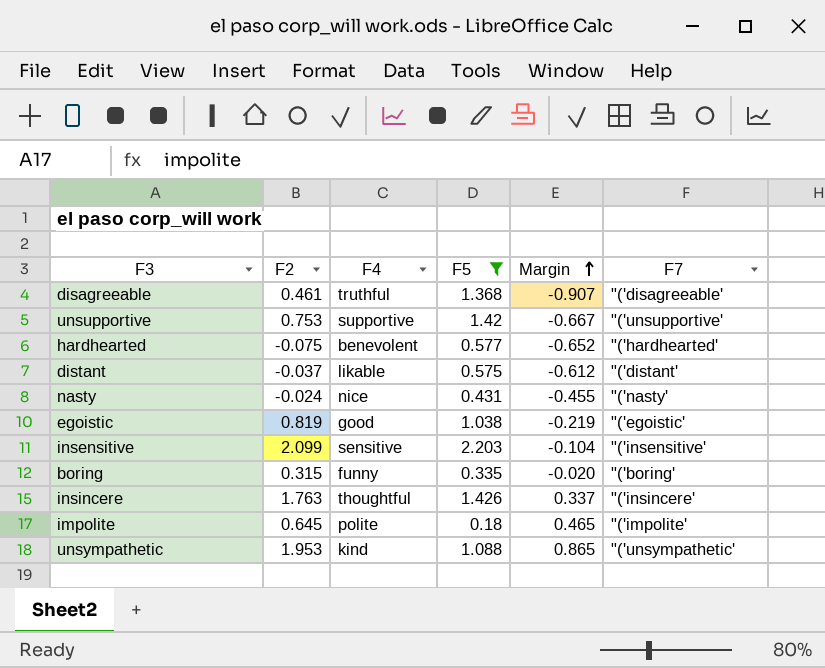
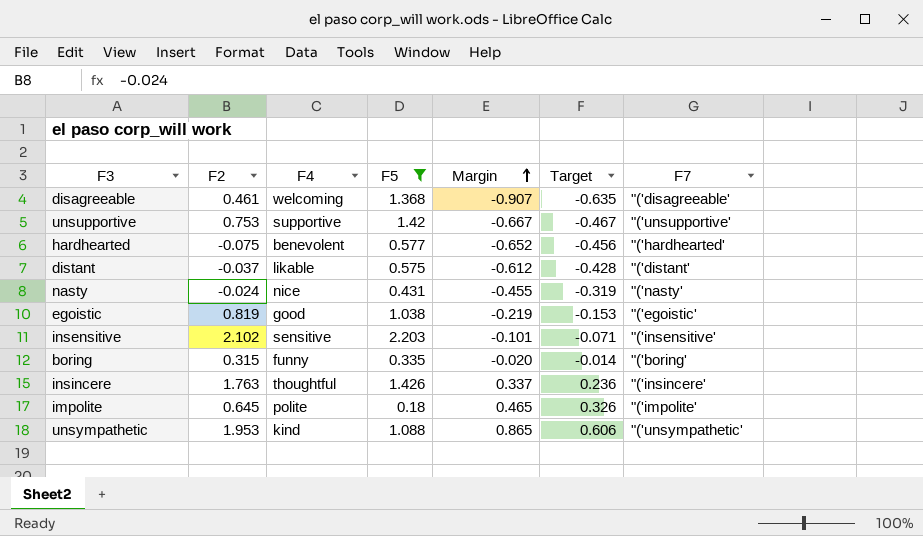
column Target | formula: none -> [Margin] * 0.7
disagreeable | F4: truthful -> welcoming
insensitive | F2: 2.099 -> 2.102
insensitive | Margin: -0.104 -> -0.101

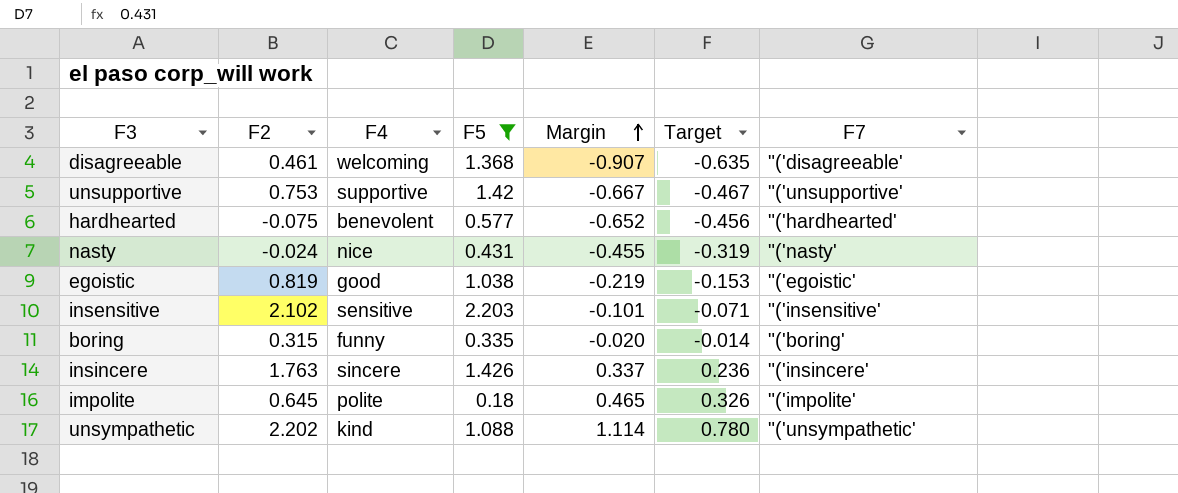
row distant: -0.037 | likable | 0.575 | -0.612 | -0.428 | "('distant' -> none
insincere | F4: thoughtful -> sincere
unsympathetic | F2: 1.953 -> 2.202
unsympathetic | Margin: 0.865 -> 1.114
unsympathetic | Target: 0.606 -> 0.780

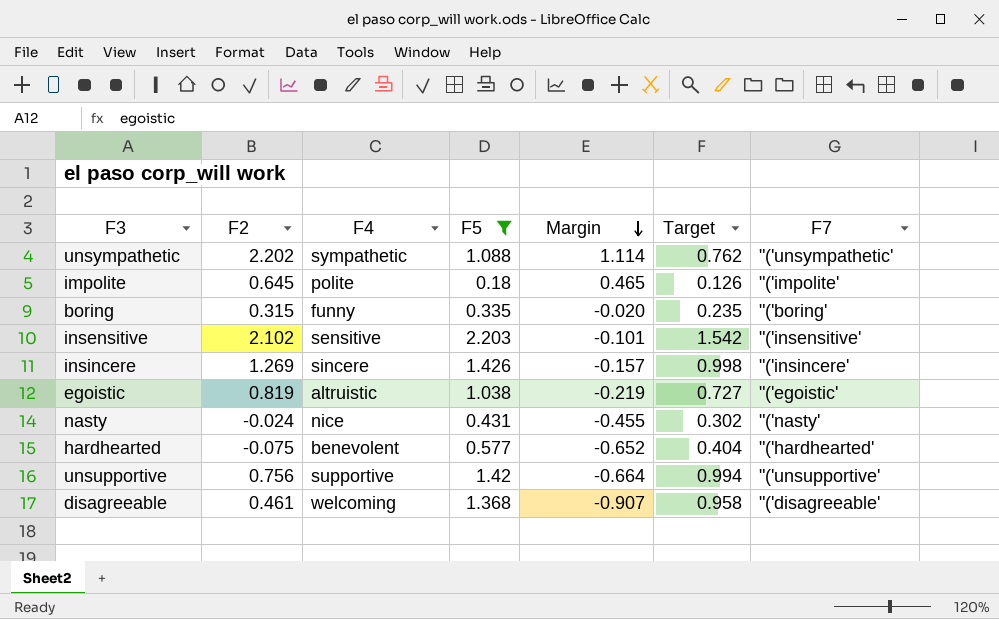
row order: Margin ascending -> Margin descending
column Target | formula: [Margin] * 0.7 -> [F5] * 0.7
unsympathetic | F4: kind -> sympathetic
insincere | F2: 1.763 -> 1.269
insincere | Margin: 0.337 -> -0.157
egoistic | F4: good -> altruistic
unsupportive | F2: 0.753 -> 0.756
unsupportive | Margin: -0.667 -> -0.664

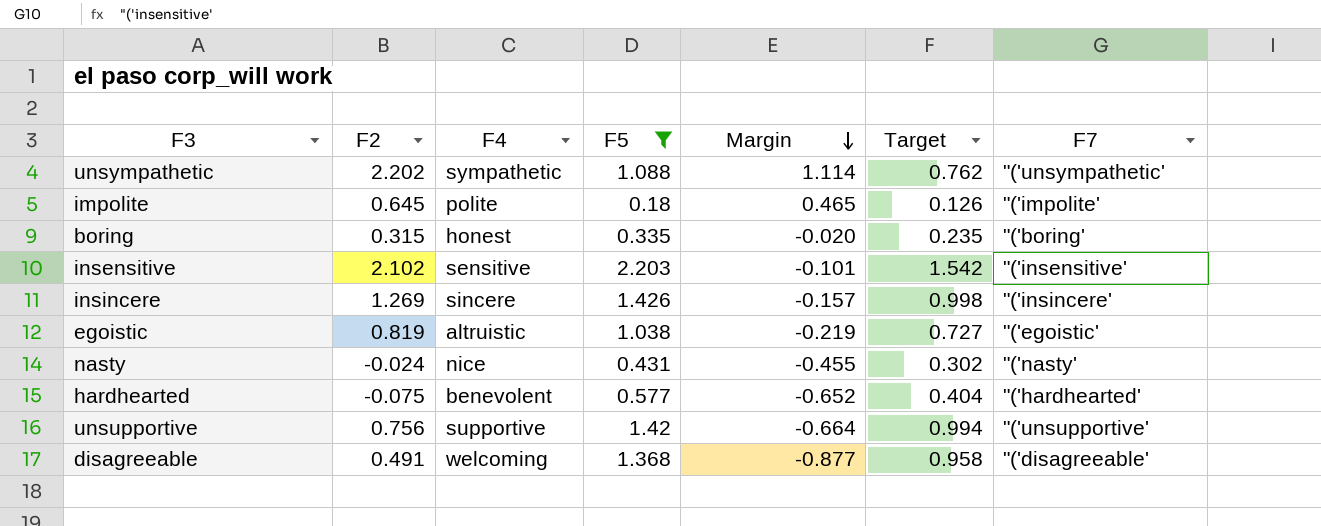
boring | F4: funny -> honest
disagreeable | F2: 0.461 -> 0.491
disagreeable | Margin: -0.907 -> -0.877

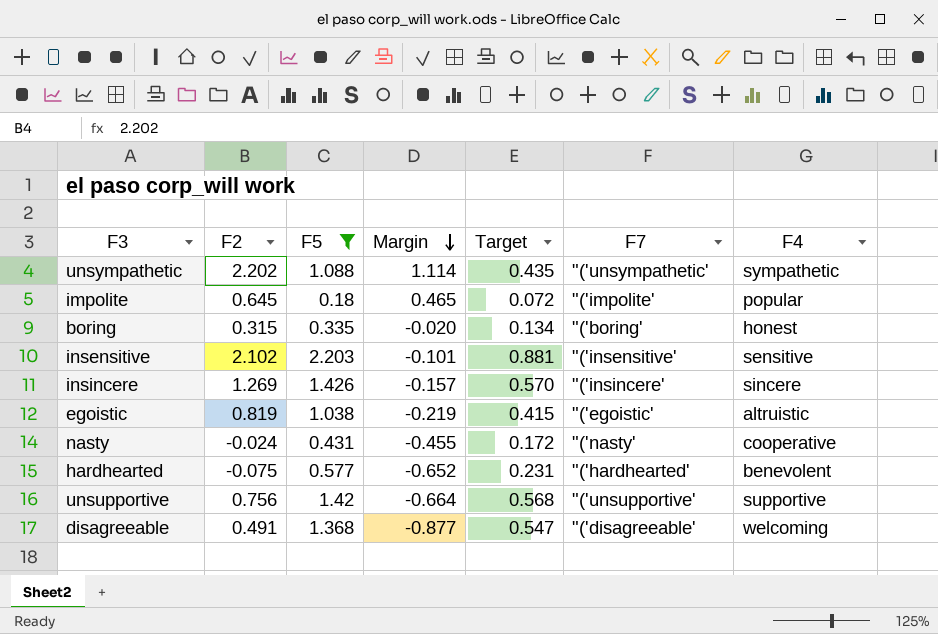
column Target | formula: [F5] * 0.7 -> [F5] * 0.4
column F4 | position: 3 -> 7
impolite | F4: polite -> popular
nasty | F4: nice -> cooperative

